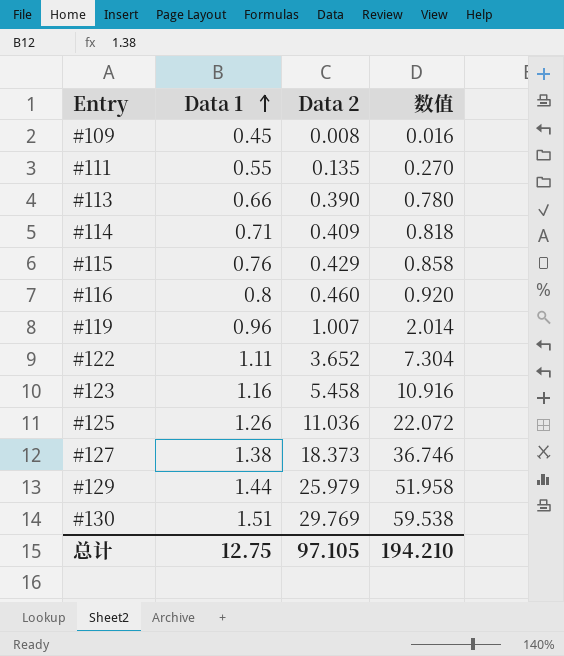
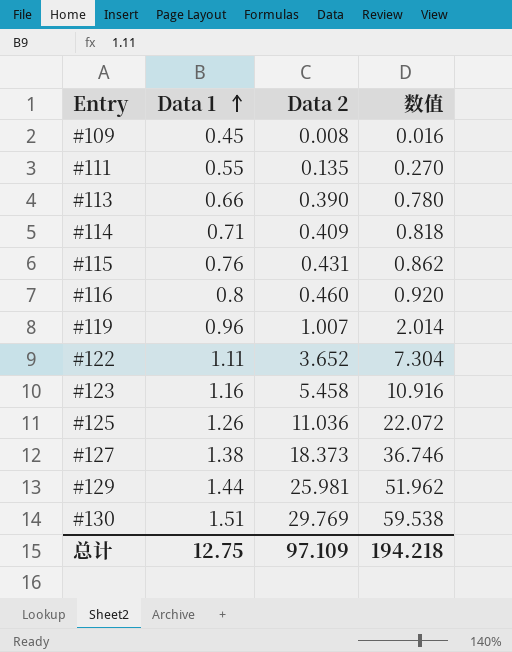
#115 | Data 2: 0.429 -> 0.431
#115 | 数值: 0.858 -> 0.862
#129 | Data 2: 25.979 -> 25.981
#129 | 数值: 51.958 -> 51.962
总计 | Data 2: 97.105 -> 97.109
总计 | 数值: 194.210 -> 194.218

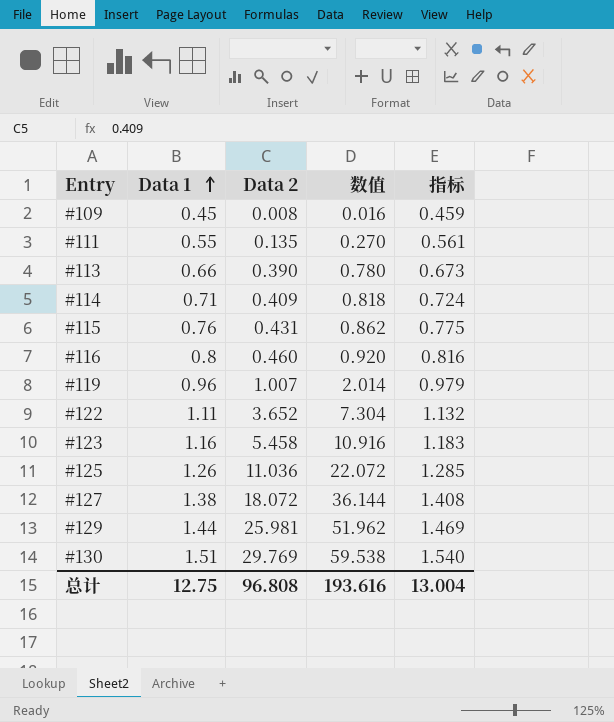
column 指标 | formula: none -> [Data 1] * 1.02
#127 | Data 2: 18.373 -> 18.072
#127 | 数值: 36.746 -> 36.144
总计 | Data 2: 97.109 -> 96.808
总计 | 数值: 194.218 -> 193.616

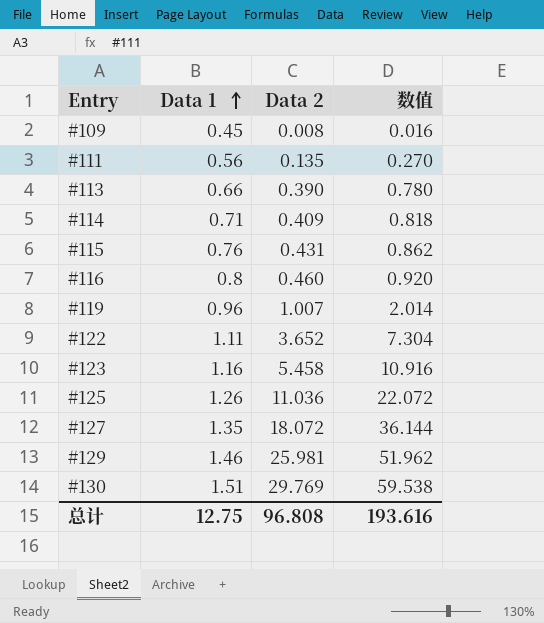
column 指标 | formula: [Data 1] * 1.02 -> none
#111 | Data 1: 0.55 -> 0.56
#127 | Data 1: 1.38 -> 1.35
#129 | Data 1: 1.44 -> 1.46

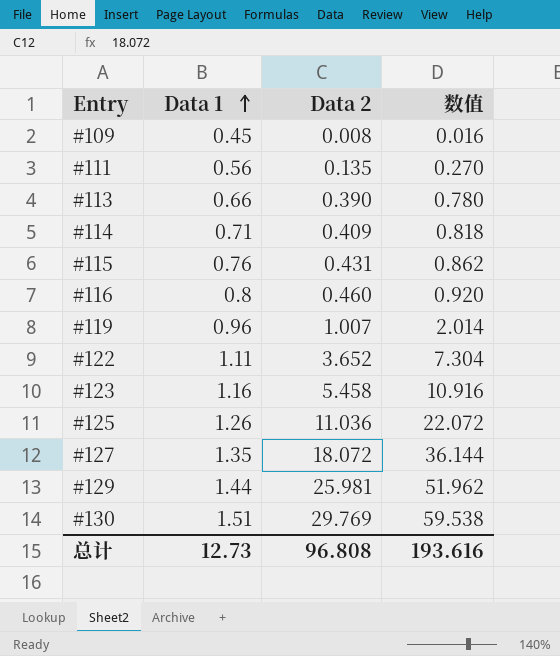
#129 | Data 1: 1.46 -> 1.44
总计 | Data 1: 12.75 -> 12.73

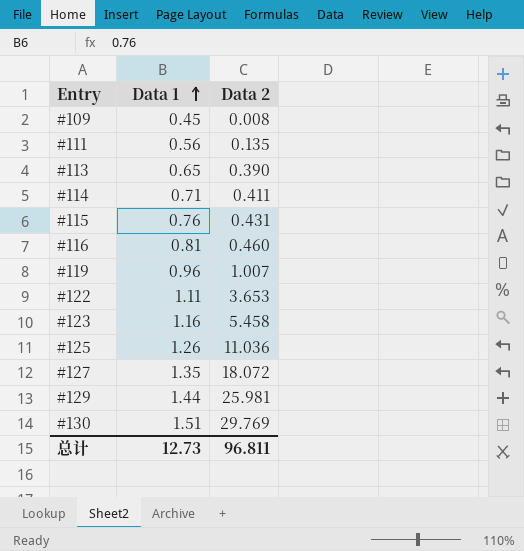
column 数值 | formula: [Data 2] * 2 -> none
#113 | Data 1: 0.66 -> 0.65
#114 | Data 2: 0.409 -> 0.411
#116 | Data 1: 0.8 -> 0.81
#122 | Data 2: 3.652 -> 3.653
总计 | Data 2: 96.808 -> 96.811

